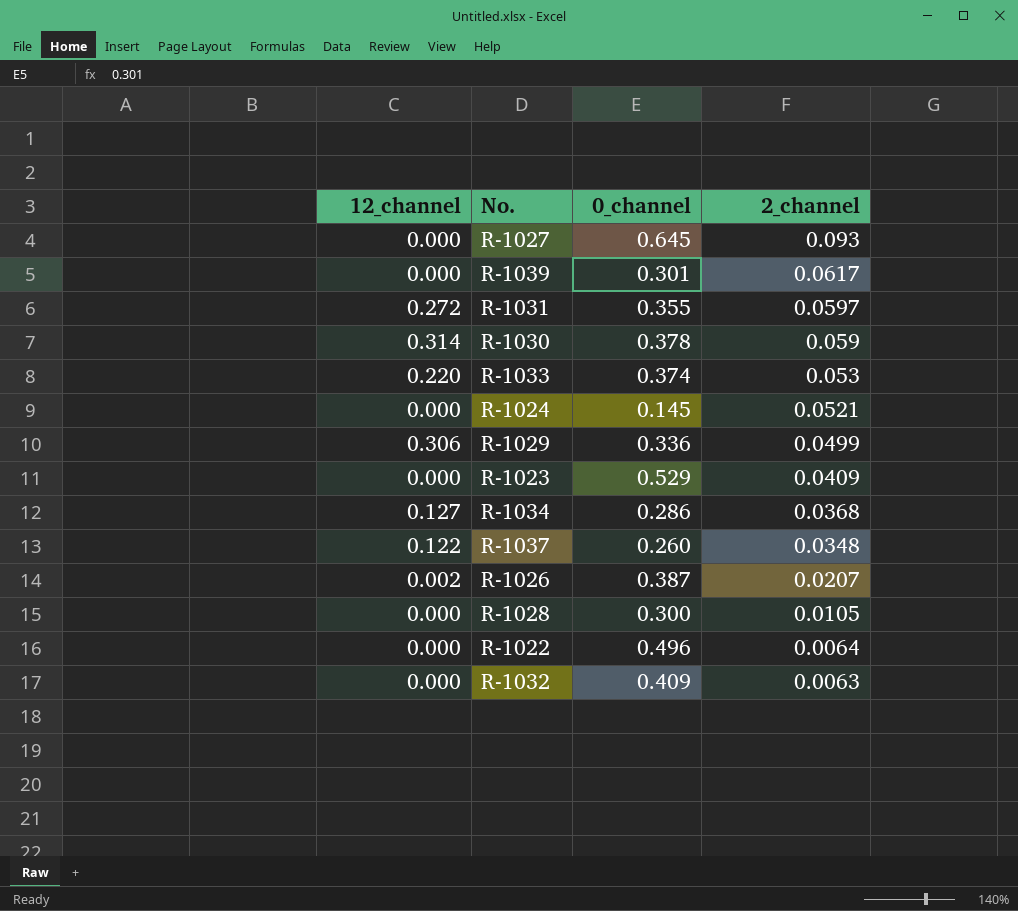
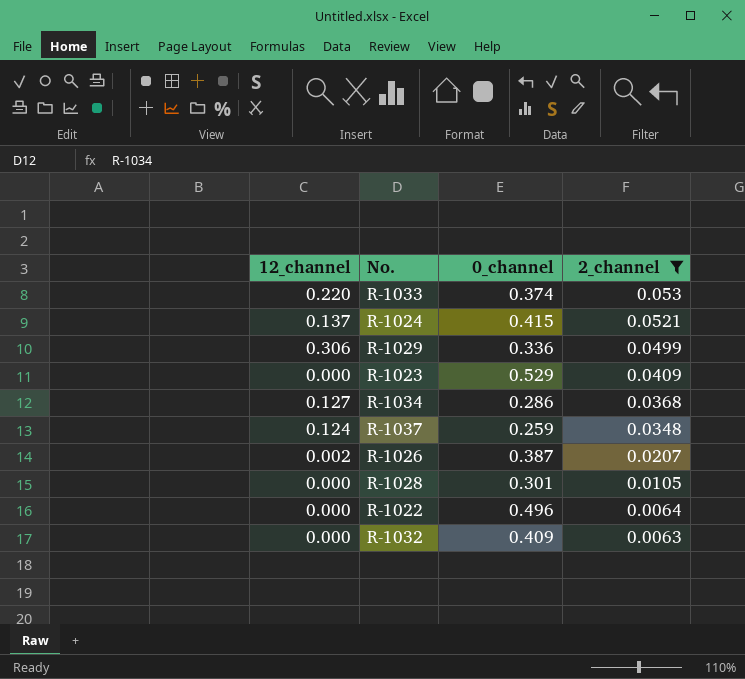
filter: none -> 2_channel <= 0.053
R-1024 | 12_channel: 0.000 -> 0.137
R-1024 | 0_channel: 0.145 -> 0.415
R-1037 | 12_channel: 0.122 -> 0.124
R-1037 | 0_channel: 0.260 -> 0.259
R-1028 | 0_channel: 0.300 -> 0.301

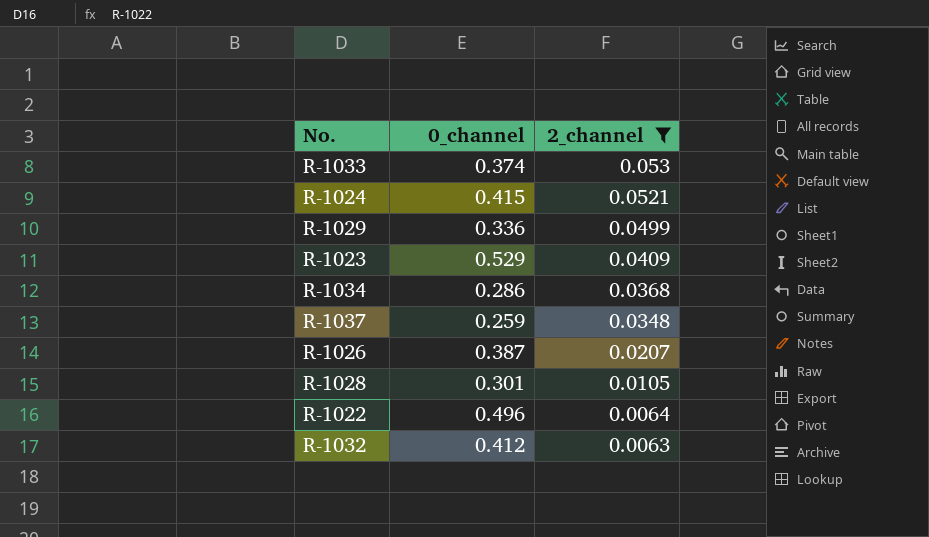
column 12_channel | position: 1 -> none
R-1032 | 0_channel: 0.409 -> 0.412

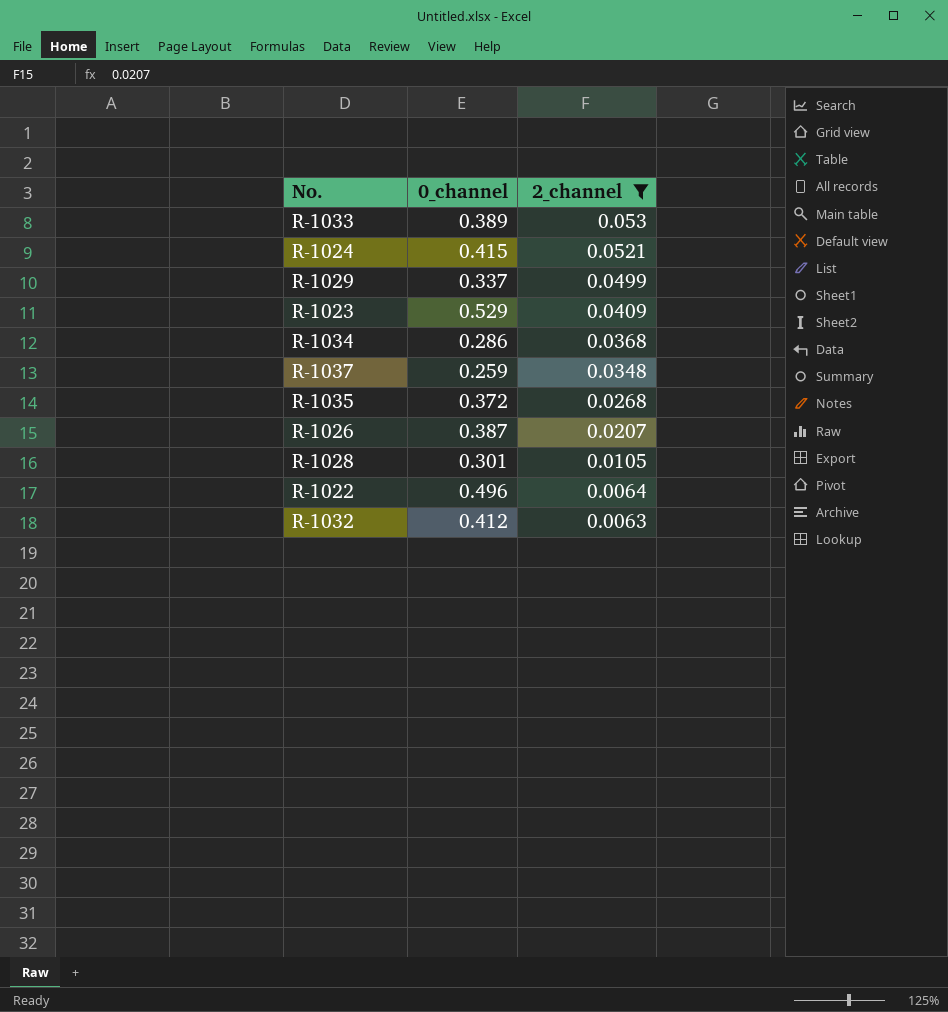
R-1033 | 0_channel: 0.374 -> 0.389
R-1029 | 0_channel: 0.336 -> 0.337
row R-1035: none -> 0.372 | 0.0268

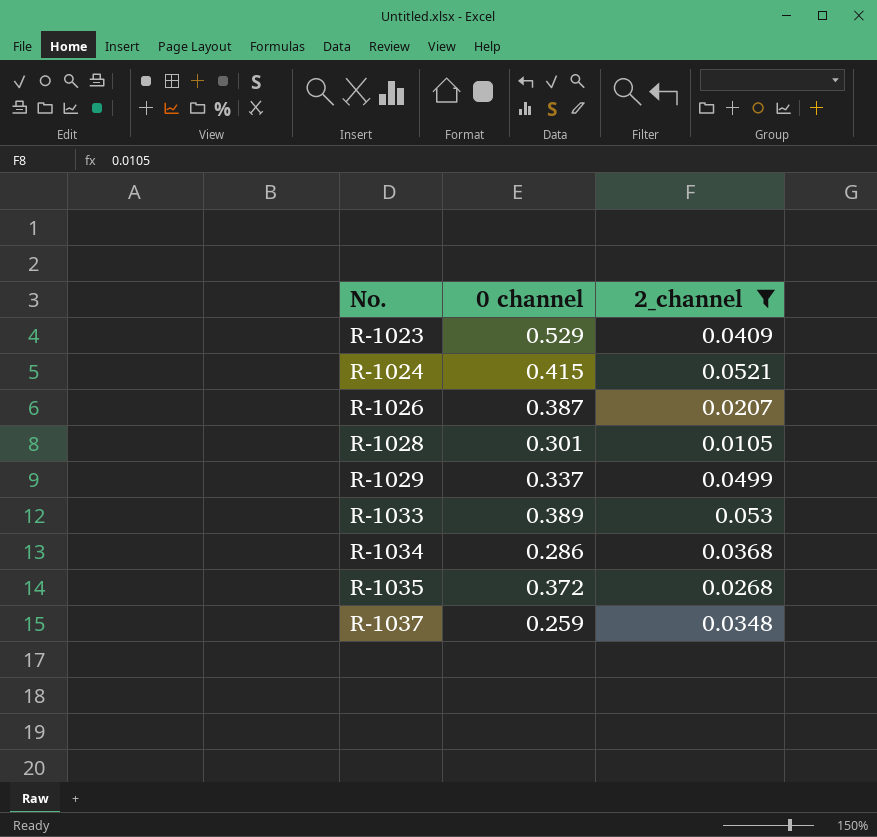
row order: 2_channel descending -> No. ascending
column name: 0_channel -> 0 channel
row R-1022: 0.496 | 0.0064 -> none
row R-1032: 0.412 | 0.0063 -> none

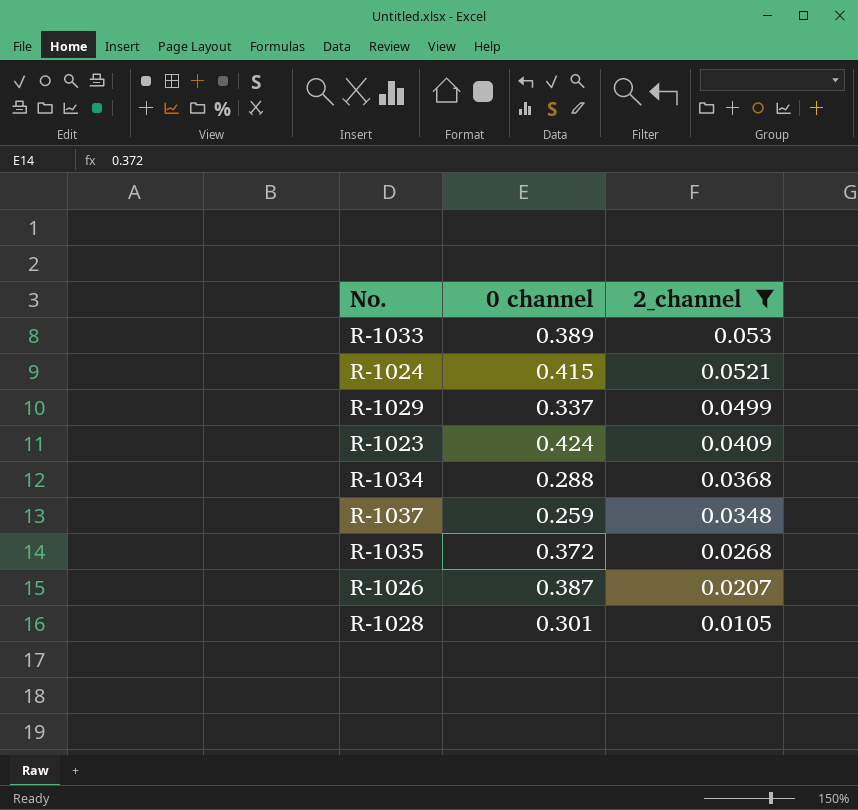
row order: No. ascending -> 2_channel descending
R-1023 | 0 channel: 0.529 -> 0.424
R-1034 | 0 channel: 0.286 -> 0.288

